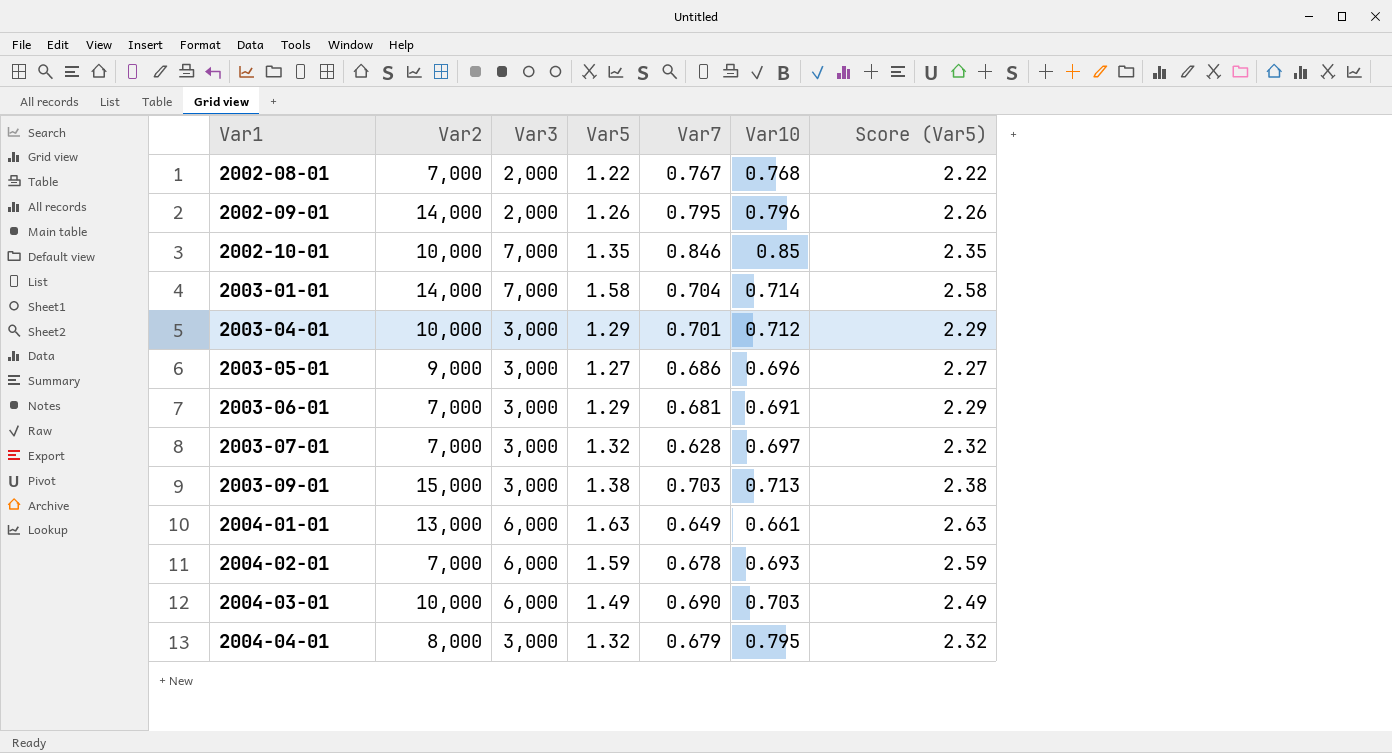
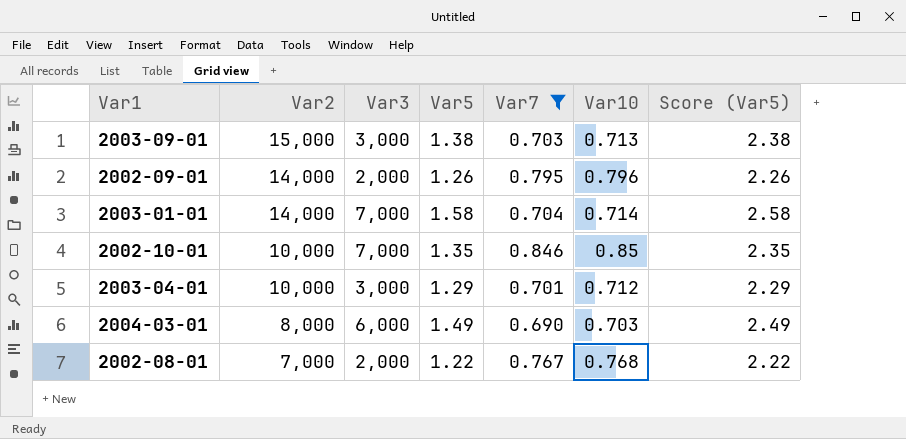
filter: none -> Var7 >= 0.690
row order: Var1 ascending -> Var2 descending
2004-03-01 | Var2: 10,000 -> 8,000

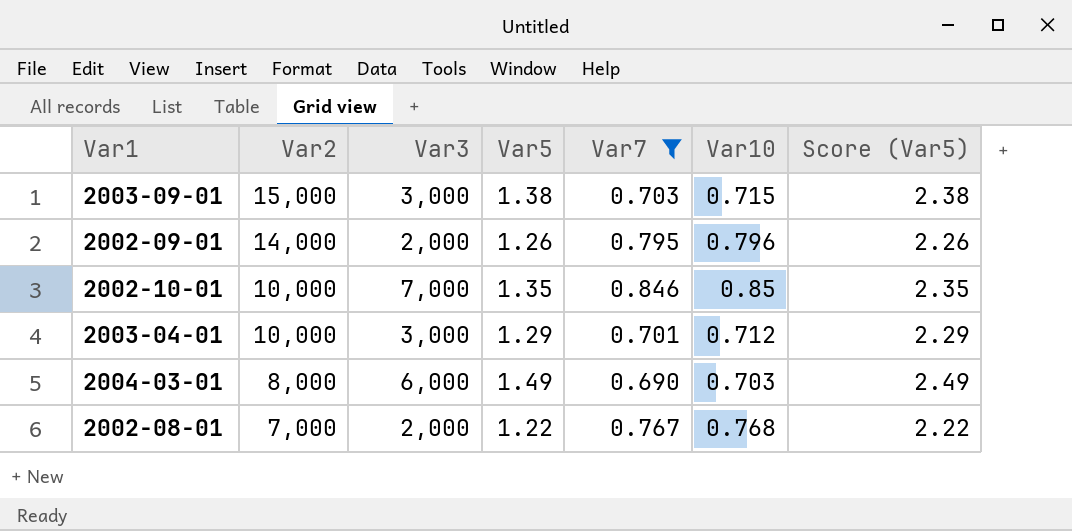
row 2003-01-01: 14,000 | 7,000 | 1.58 | 0.704 | 0.714 | 2.58 -> none
2003-09-01 | Var10: 0.713 -> 0.715

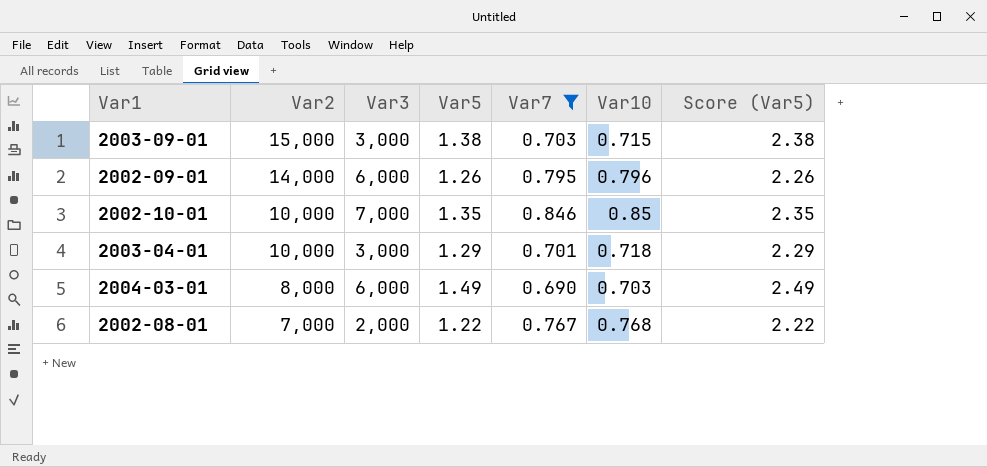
2002-09-01 | Var3: 2,000 -> 6,000
2003-04-01 | Var10: 0.712 -> 0.718

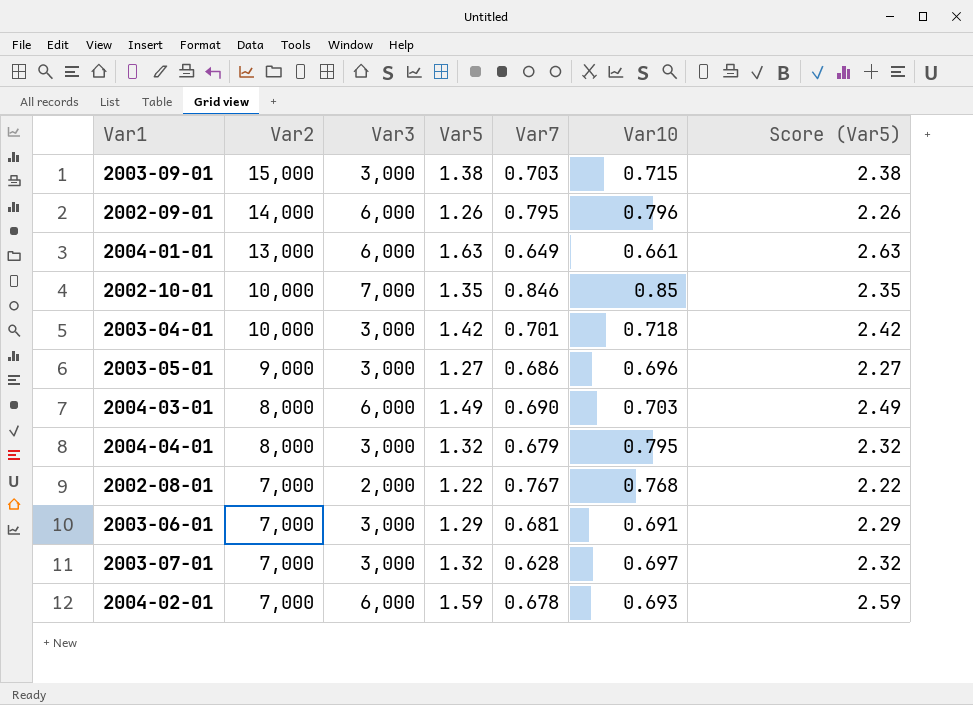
filter: Var7 >= 0.690 -> none
2003-04-01 | Var5: 1.29 -> 1.42
2003-04-01 | Score (Var5): 2.29 -> 2.42

